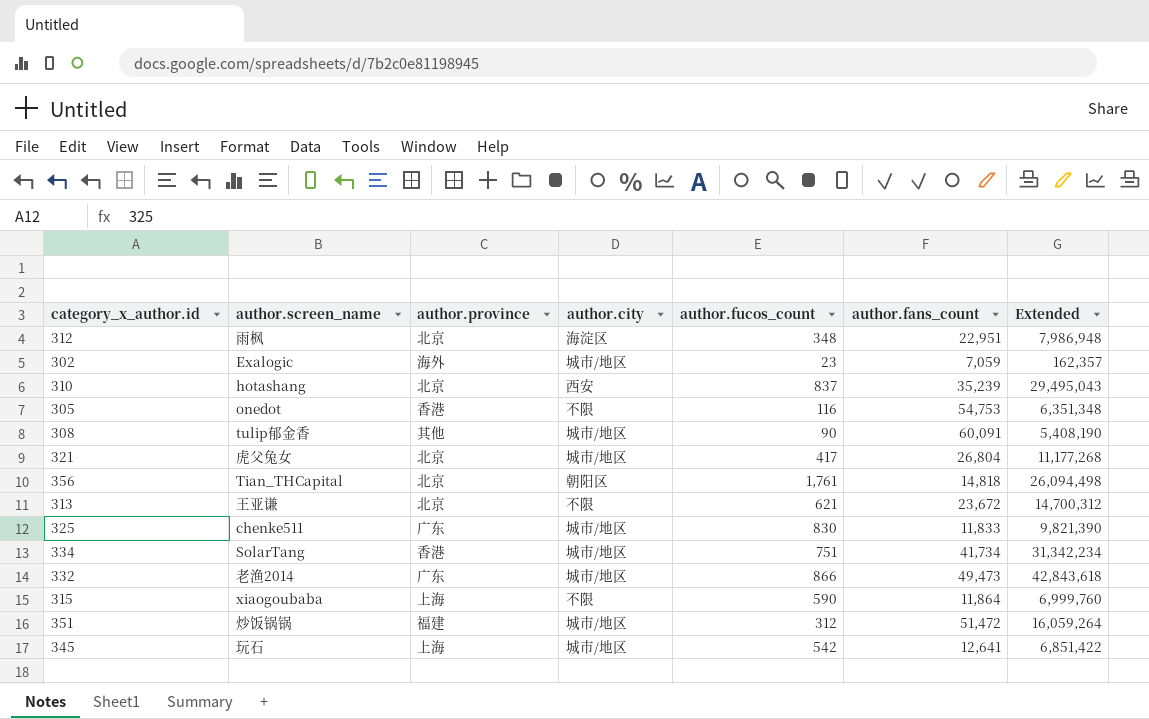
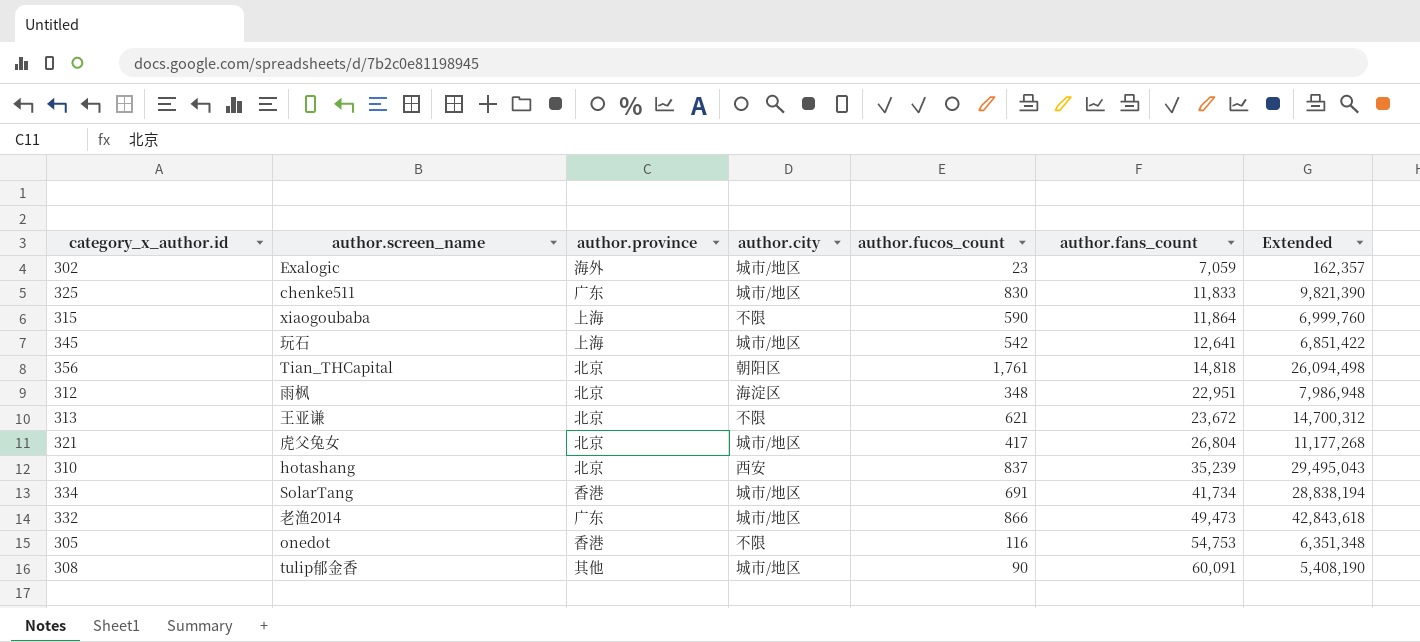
row order: none -> author.fans_count ascending
row 351: 炒饭锅锅 | 福建 | 城市/地区 | 312 | 51,472 | 16,059,264 -> none
334 | author.fucos_count: 751 -> 691
334 | Extended: 31,342,234 -> 28,838,194

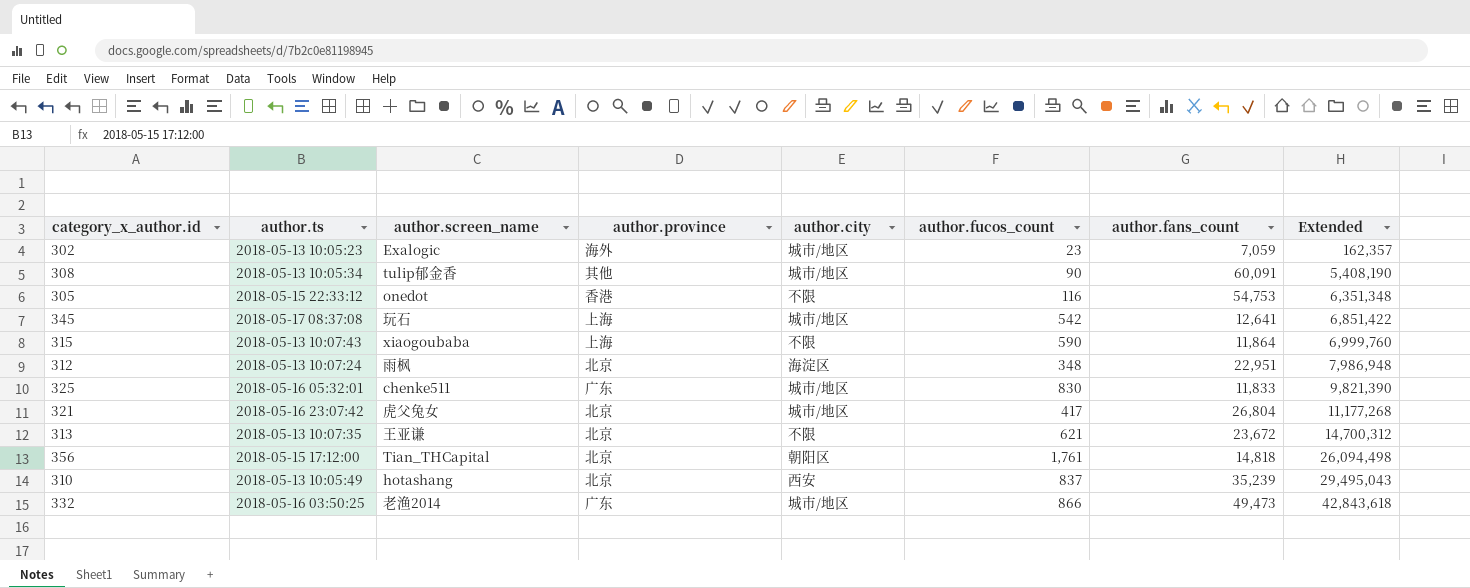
row order: author.fans_count ascending -> Extended ascending
column author.ts | position: none -> 2
row 334: SolarTang | 香港 | 城市/地区 | 691 | 41,734 | 28,838,194 -> none

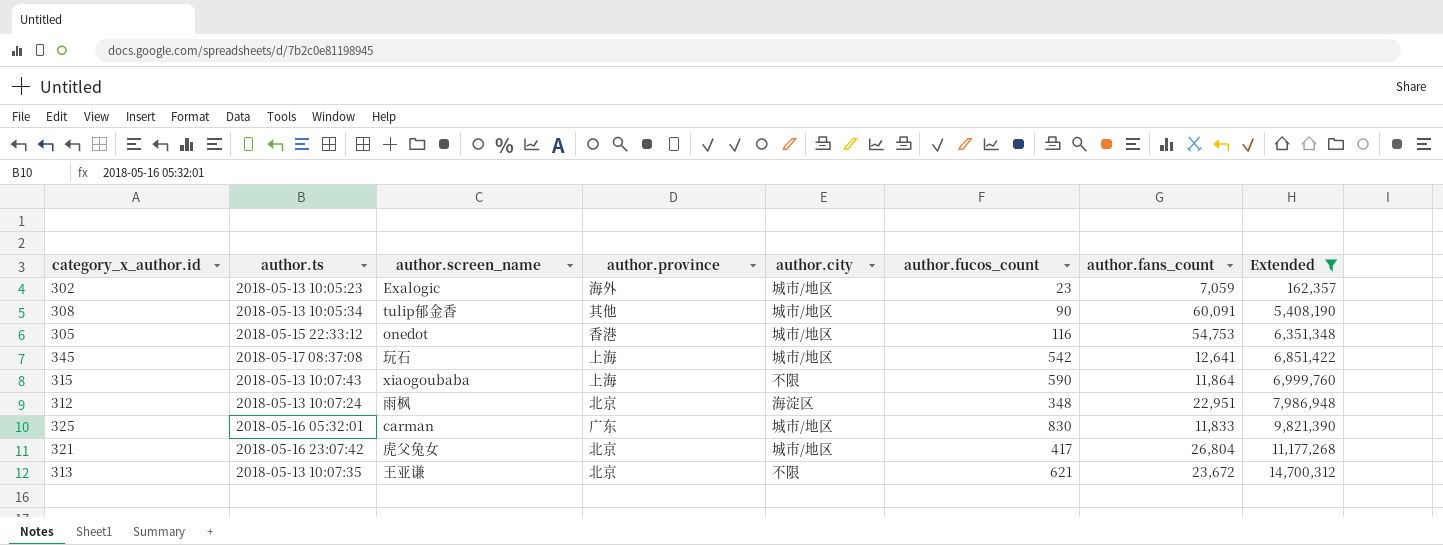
filter: none -> Extended <= 14,700,312
305 | author.city: 不限 -> 城市/地区
325 | author.screen_name: chenke511 -> carman

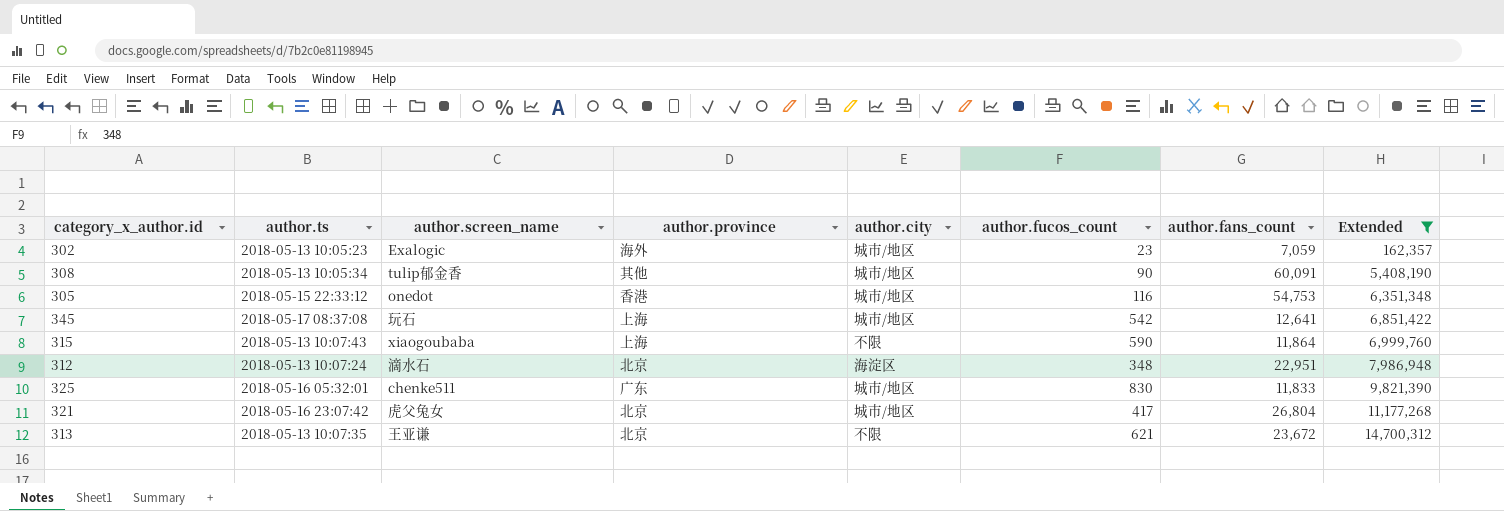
312 | author.screen_name: 雨枫 -> 滴水石
325 | author.screen_name: carman -> chenke511

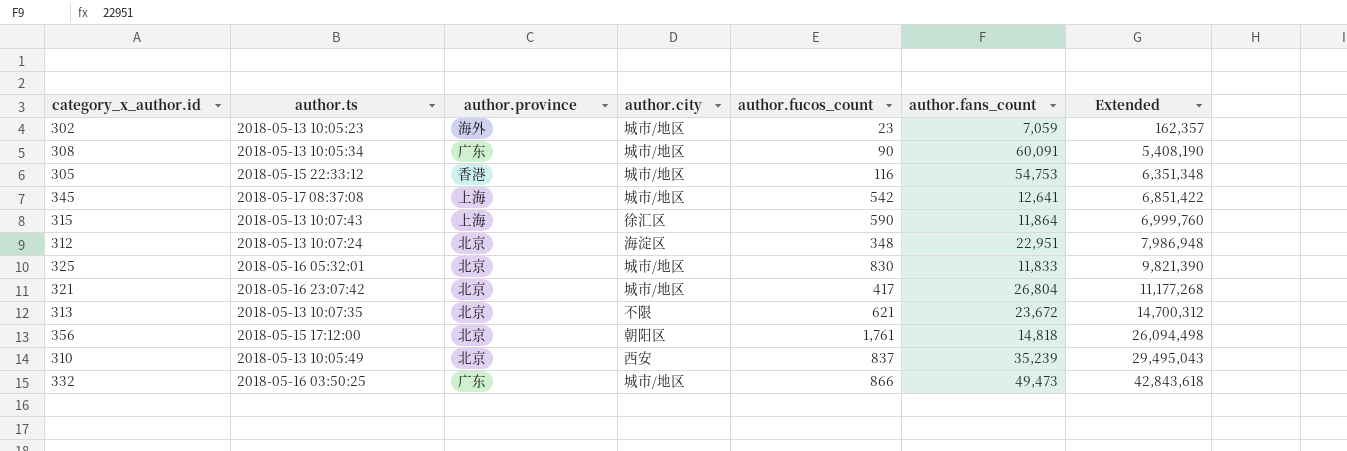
filter: Extended <= 14,700,312 -> none
column author.screen_name | position: 3 -> none
308 | author.province: 其他 -> 广东
315 | author.city: 不限 -> 徐汇区
325 | author.province: 广东 -> 北京

